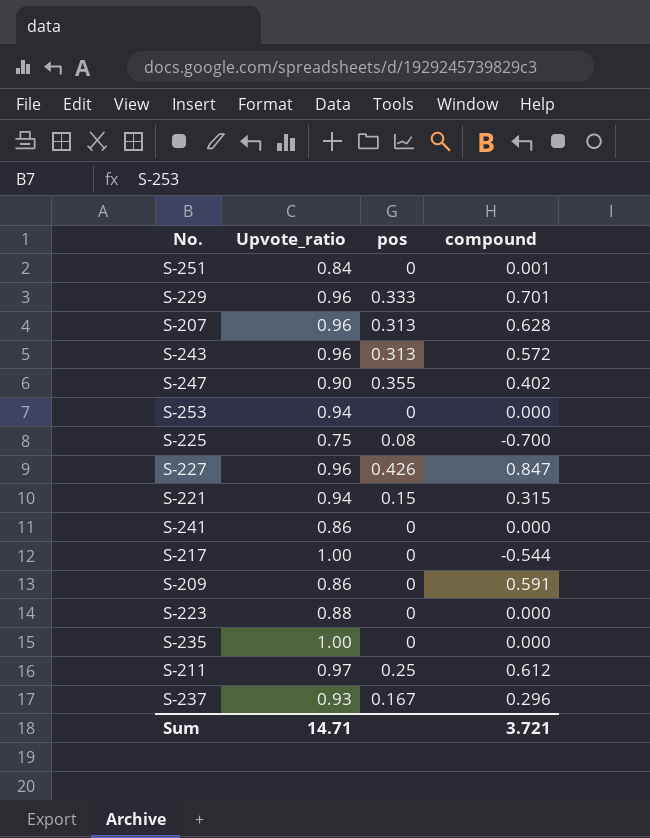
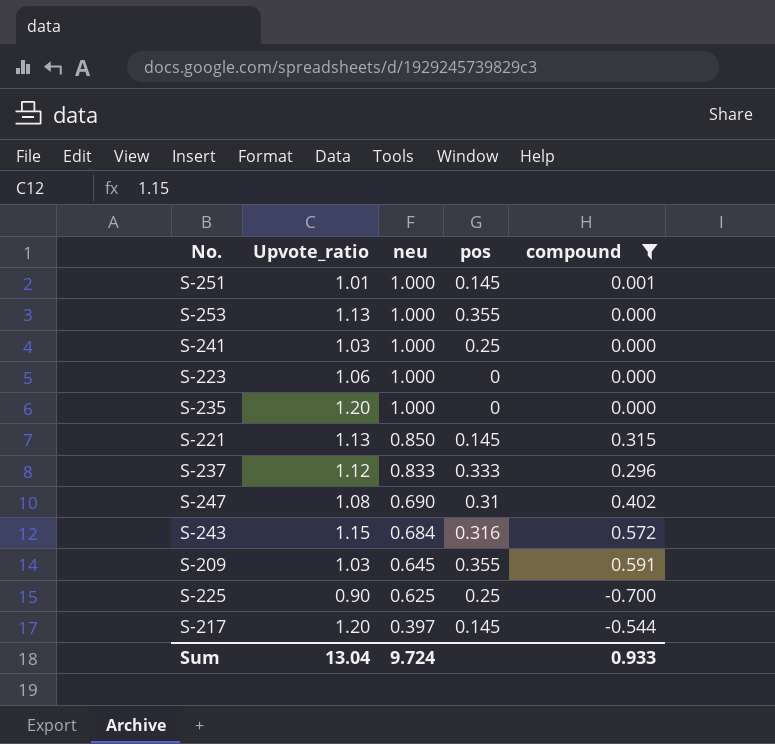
filter: none -> compound <= 0.591
row order: none -> neu descending
column neu | position: none -> 3
S-251 | Upvote_ratio: 0.84 -> 1.01
S-251 | pos: 0 -> 0.145
S-253 | Upvote_ratio: 0.94 -> 1.13
S-253 | pos: 0 -> 0.355
S-241 | Upvote_ratio: 0.86 -> 1.03
S-241 | pos: 0 -> 0.25
S-223 | Upvote_ratio: 0.88 -> 1.06
S-235 | Upvote_ratio: 1.00 -> 1.20
S-221 | Upvote_ratio: 0.94 -> 1.13
S-221 | pos: 0.15 -> 0.145
S-237 | Upvote_ratio: 0.93 -> 1.12
S-237 | pos: 0.167 -> 0.333
S-247 | Upvote_ratio: 0.90 -> 1.08
S-247 | pos: 0.355 -> 0.31
S-243 | Upvote_ratio: 0.96 -> 1.15
S-243 | pos: 0.313 -> 0.316
S-209 | Upvote_ratio: 0.86 -> 1.03
S-209 | pos: 0 -> 0.355
S-225 | Upvote_ratio: 0.75 -> 0.90
S-225 | pos: 0.08 -> 0.25
S-217 | Upvote_ratio: 1.00 -> 1.20
S-217 | pos: 0 -> 0.145
Sum | Upvote_ratio: 14.71 -> 13.04
Sum | compound: 3.721 -> 0.933

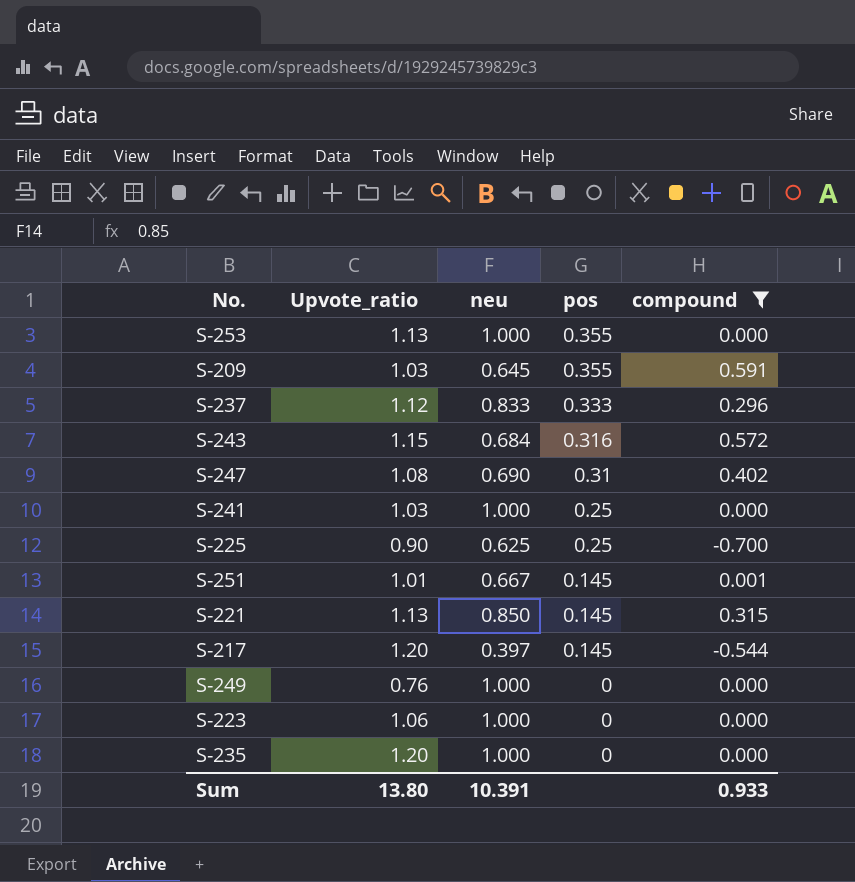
row order: neu descending -> pos descending
S-251 | neu: 1.000 -> 0.667
row S-249: none -> 0.76 | 1.000 | 0 | 0.000
Sum | Upvote_ratio: 13.04 -> 13.80
Sum | neu: 9.724 -> 10.391

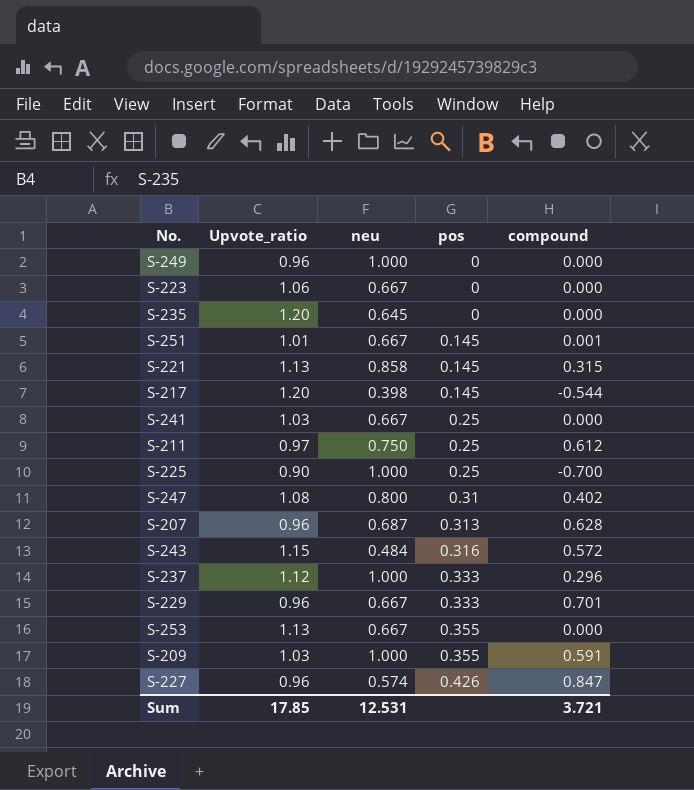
filter: compound <= 0.591 -> none
row order: pos descending -> pos ascending
S-249 | Upvote_ratio: 0.76 -> 0.96
S-223 | neu: 1.000 -> 0.667
S-235 | neu: 1.000 -> 0.645
S-221 | neu: 0.850 -> 0.858
S-217 | neu: 0.397 -> 0.398
S-241 | neu: 1.000 -> 0.667
S-225 | neu: 0.625 -> 1.000
S-247 | neu: 0.690 -> 0.800
S-243 | neu: 0.684 -> 0.484
S-237 | neu: 0.833 -> 1.000
S-253 | neu: 1.000 -> 0.667
S-209 | neu: 0.645 -> 1.000
Sum | Upvote_ratio: 13.80 -> 17.85
Sum | neu: 10.391 -> 12.531
Sum | compound: 0.933 -> 3.721

